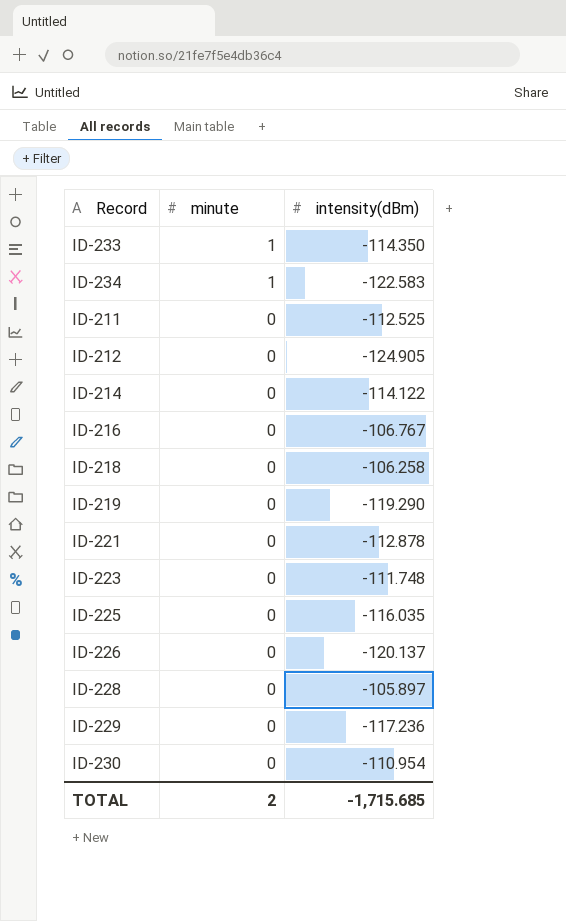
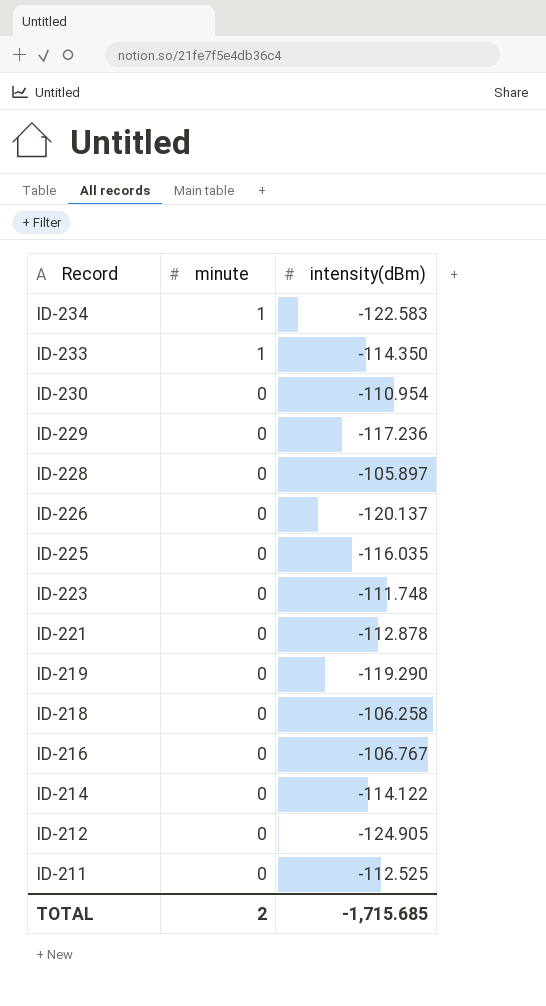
row order: minute descending -> Record descending

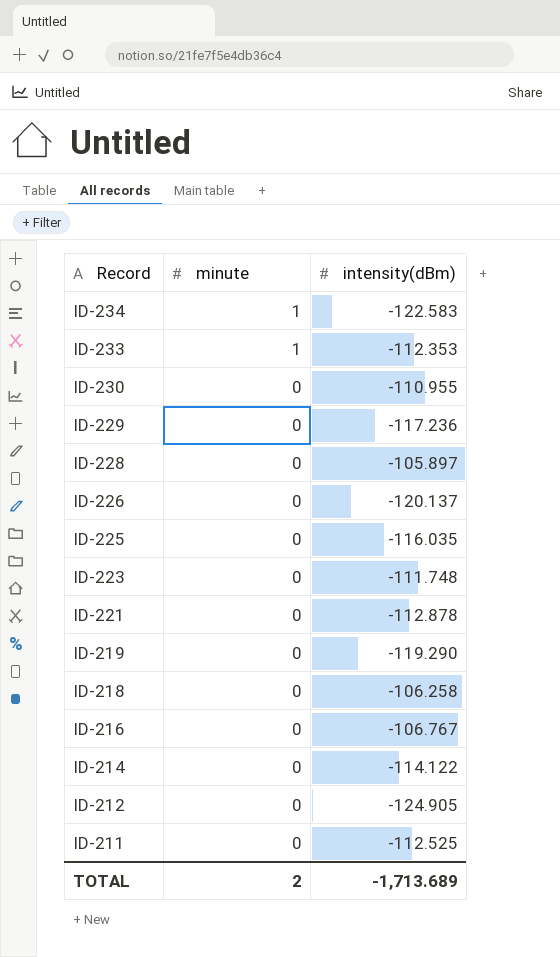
ID-233 | intensity(dBm): -114.350 -> -112.353
ID-230 | intensity(dBm): -110.954 -> -110.955
TOTAL | intensity(dBm): -1,715.685 -> -1,713.689

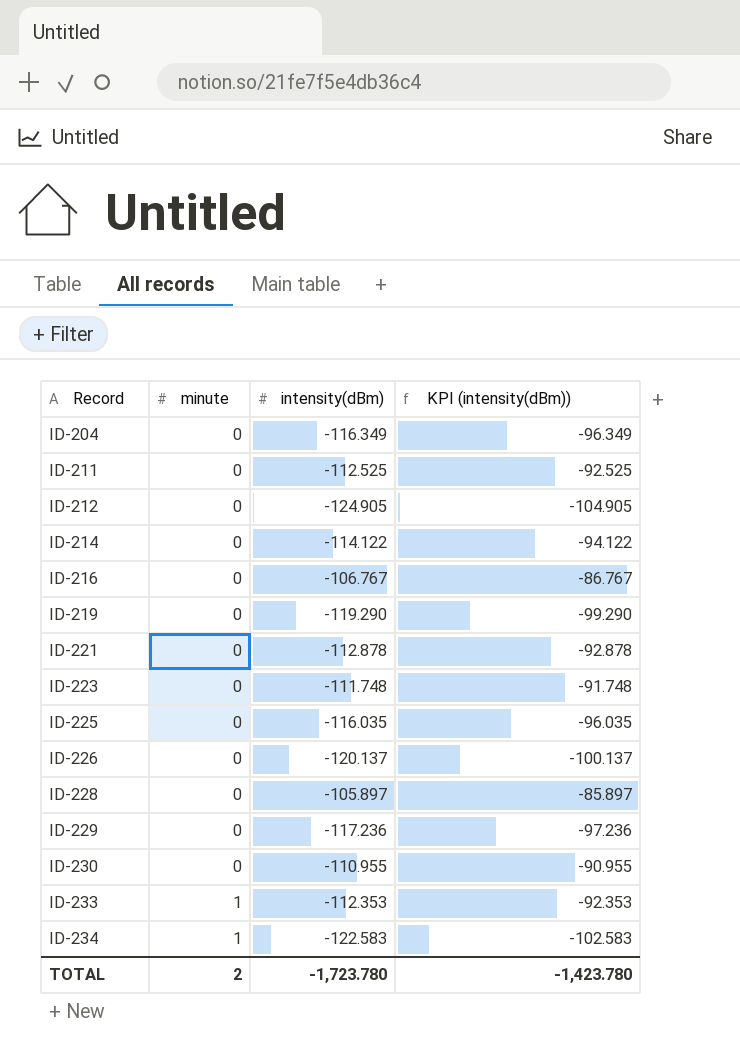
row order: Record descending -> Record ascending
column KPI (intensity(dBm)) | formula: none -> [intensity(dBm)] + 20
row ID-218: 0 | -106.258 -> none
row ID-204: none -> 0 | -116.349 | -96.349
TOTAL | intensity(dBm): -1,713.689 -> -1,723.780

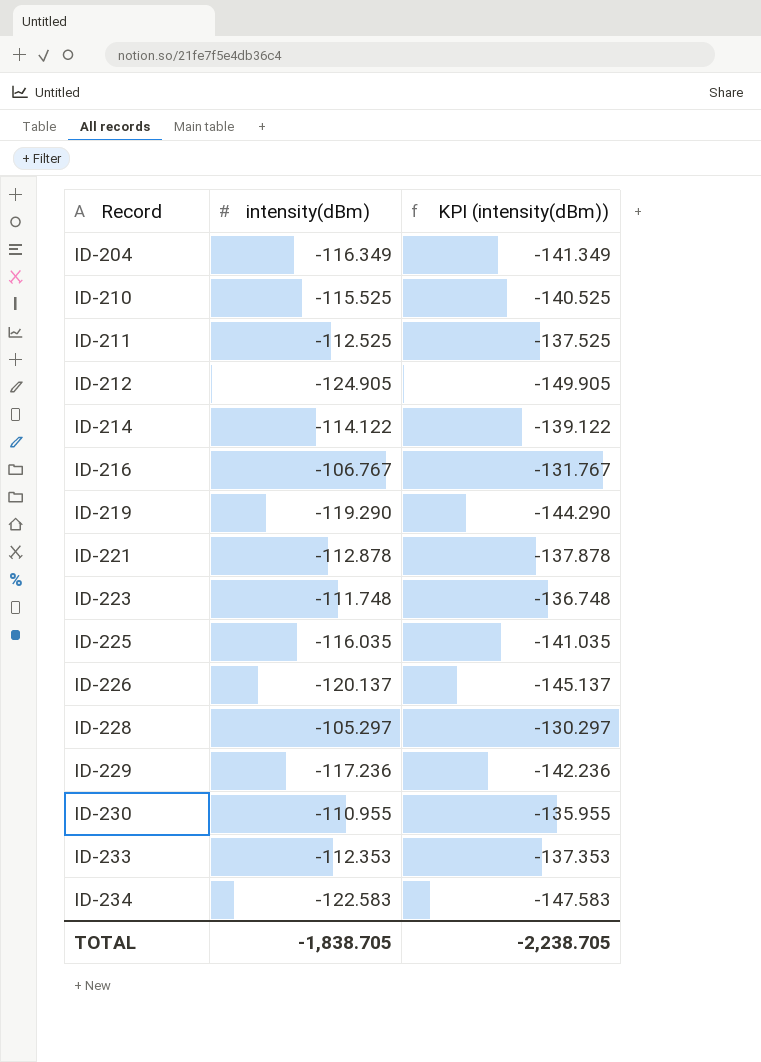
column minute | position: 2 -> none
column KPI (intensity(dBm)) | formula: [intensity(dBm)] + 20 -> [intensity(dBm)] - 25
row ID-210: none -> -115.525 | -140.525
ID-228 | intensity(dBm): -105.897 -> -105.297
TOTAL | intensity(dBm): -1,723.780 -> -1,838.705
TOTAL | KPI (intensity(dBm)): -1,423.780 -> -2,238.705

